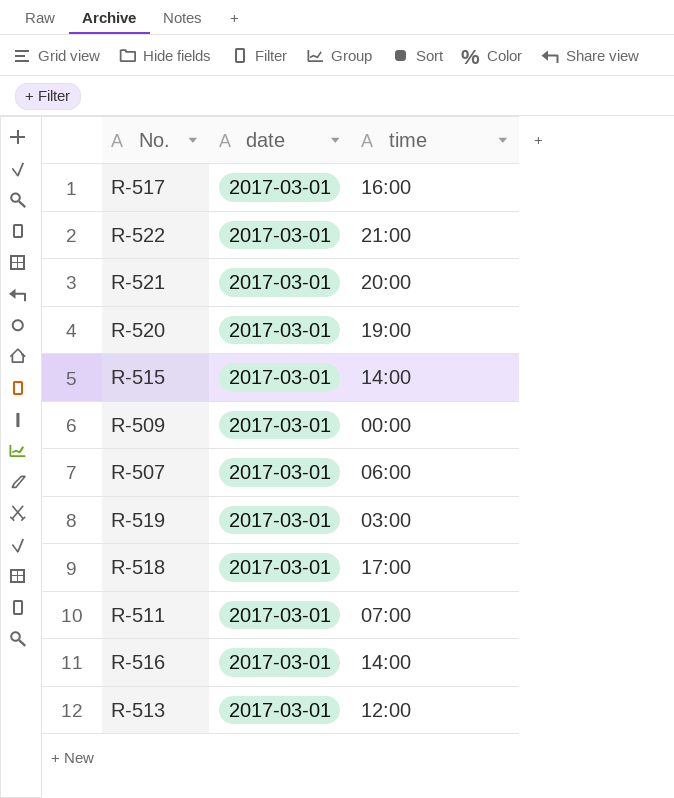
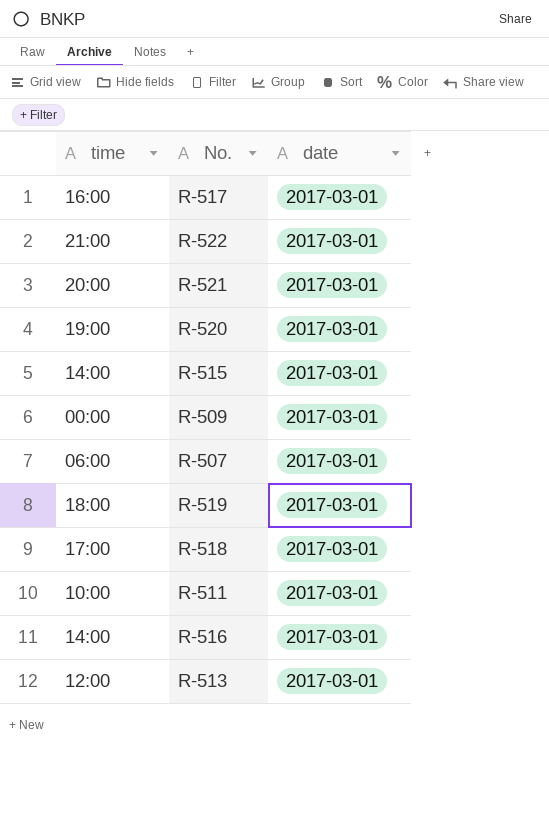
column time | position: 3 -> 1
R-519 | time: 03:00 -> 18:00
R-511 | time: 07:00 -> 10:00

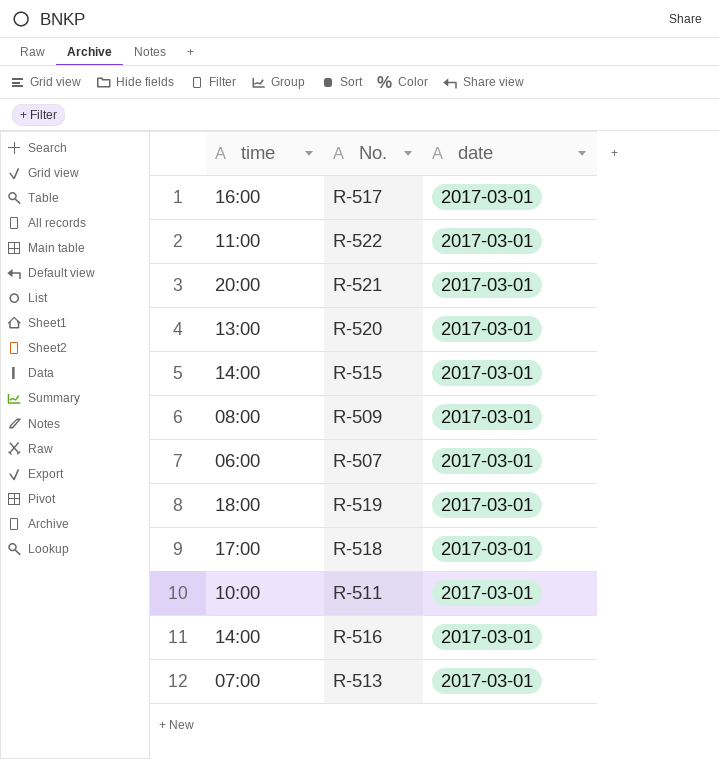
R-522 | time: 21:00 -> 11:00
R-520 | time: 19:00 -> 13:00
R-509 | time: 00:00 -> 08:00
R-513 | time: 12:00 -> 07:00

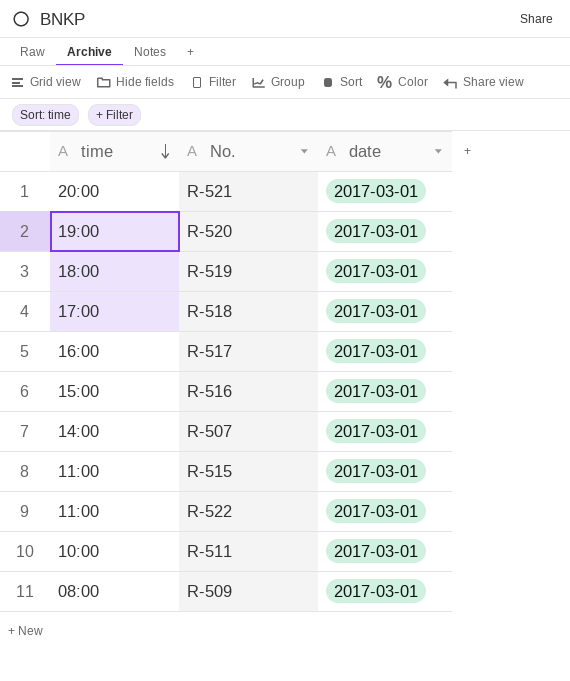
row order: none -> time descending
row R-513: 07:00 | 2017-03-01 -> none
R-520 | time: 13:00 -> 19:00
R-516 | time: 14:00 -> 15:00
R-507 | time: 06:00 -> 14:00
R-515 | time: 14:00 -> 11:00

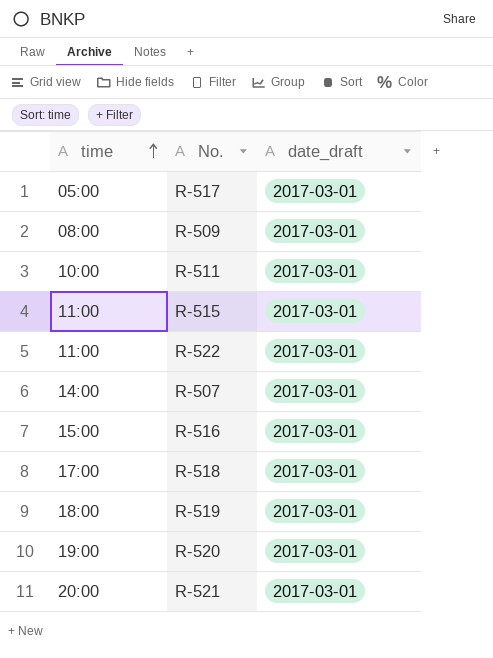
row order: time descending -> time ascending
column name: date -> date_draft
R-517 | time: 16:00 -> 05:00

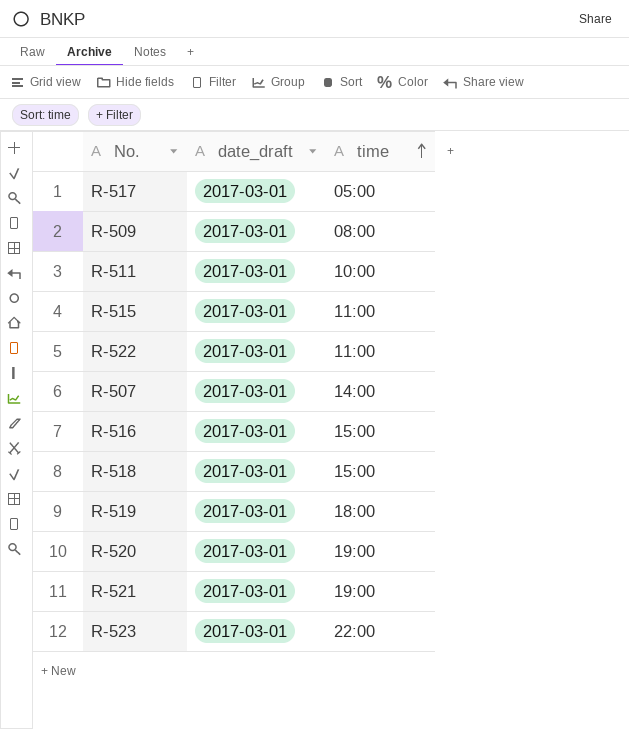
column time | position: 1 -> 3
R-518 | time: 17:00 -> 15:00
R-521 | time: 20:00 -> 19:00
row R-523: none -> 2017-03-01 | 22:00

